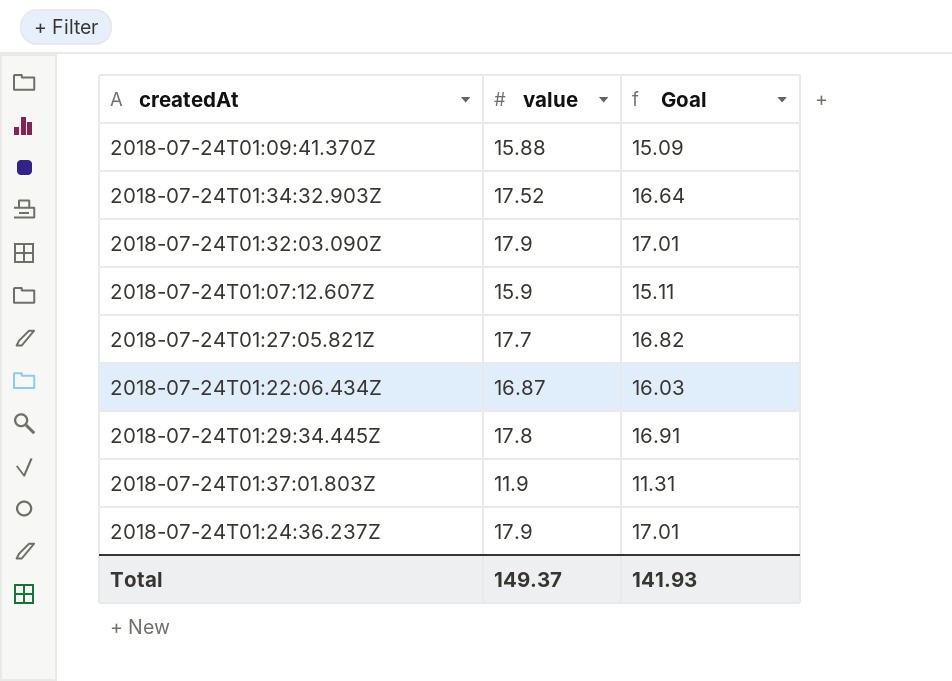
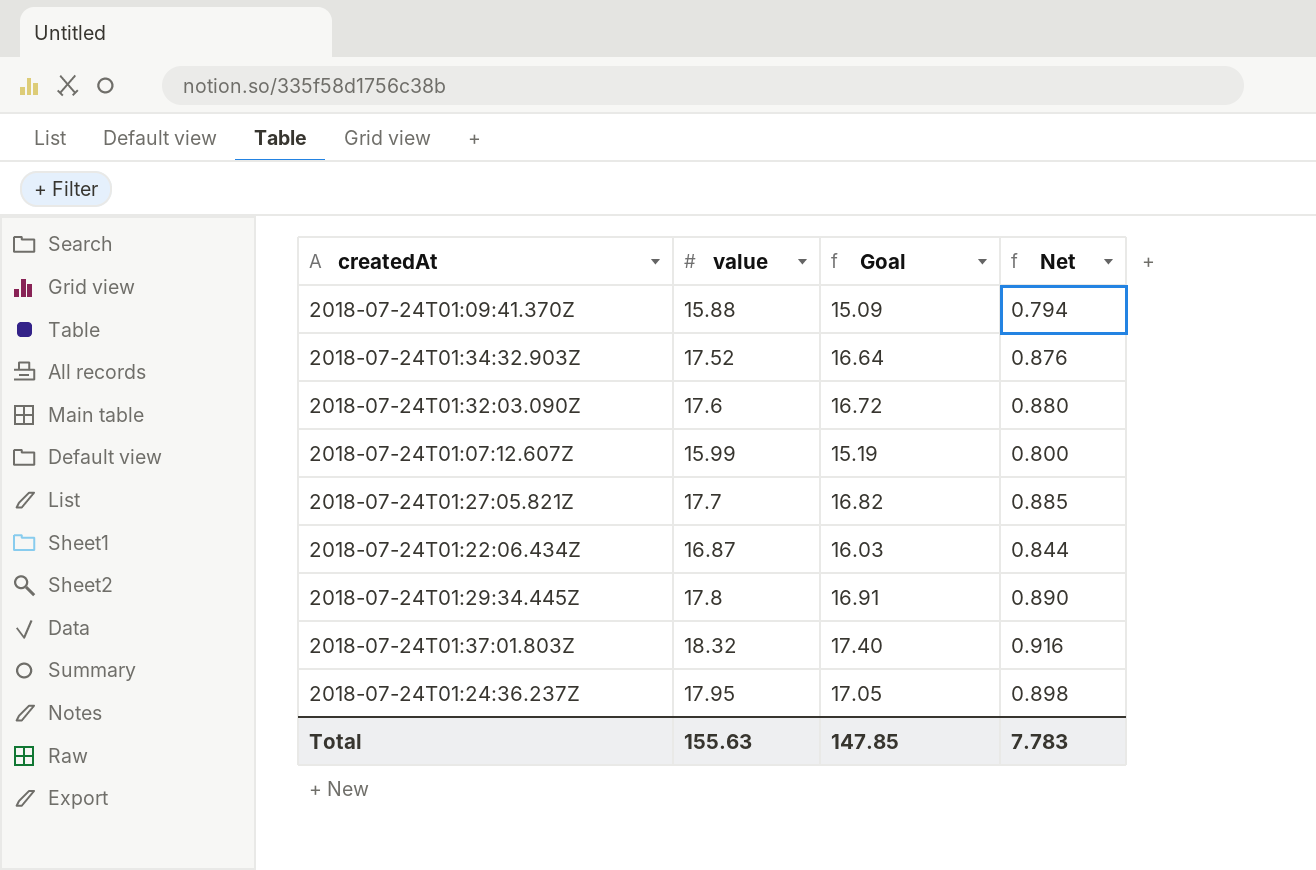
column Net | formula: none -> [value] * 0.05
2018-07-24T01:32:03.090Z | value: 17.9 -> 17.6
2018-07-24T01:32:03.090Z | Goal: 17.01 -> 16.72
2018-07-24T01:07:12.607Z | value: 15.9 -> 15.99
2018-07-24T01:07:12.607Z | Goal: 15.11 -> 15.19
2018-07-24T01:37:01.803Z | value: 11.9 -> 18.32
2018-07-24T01:37:01.803Z | Goal: 11.31 -> 17.40
2018-07-24T01:24:36.237Z | value: 17.9 -> 17.95
2018-07-24T01:24:36.237Z | Goal: 17.01 -> 17.05
Total | value: 149.37 -> 155.63
Total | Goal: 141.93 -> 147.85

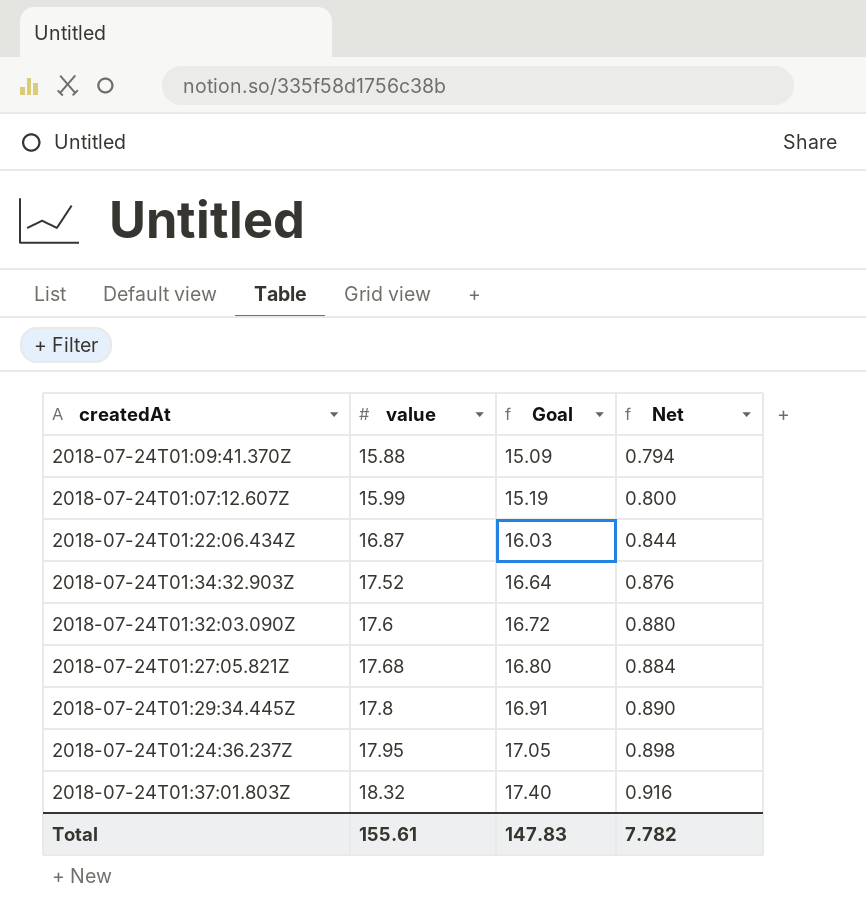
row order: none -> value ascending
2018-07-24T01:27:05.821Z | value: 17.7 -> 17.68
2018-07-24T01:27:05.821Z | Goal: 16.82 -> 16.80
2018-07-24T01:27:05.821Z | Net: 0.885 -> 0.884
Total | value: 155.63 -> 155.61
Total | Goal: 147.85 -> 147.83
Total | Net: 7.783 -> 7.782

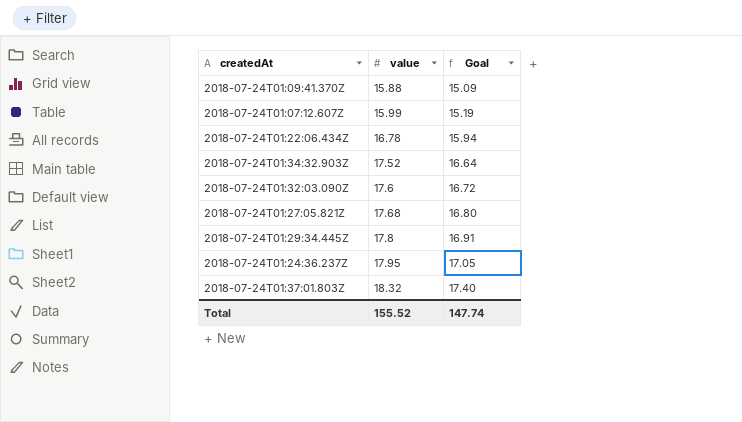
column Net | formula: [value] * 0.05 -> none
2018-07-24T01:22:06.434Z | value: 16.87 -> 16.78
2018-07-24T01:22:06.434Z | Goal: 16.03 -> 15.94
Total | value: 155.61 -> 155.52
Total | Goal: 147.83 -> 147.74

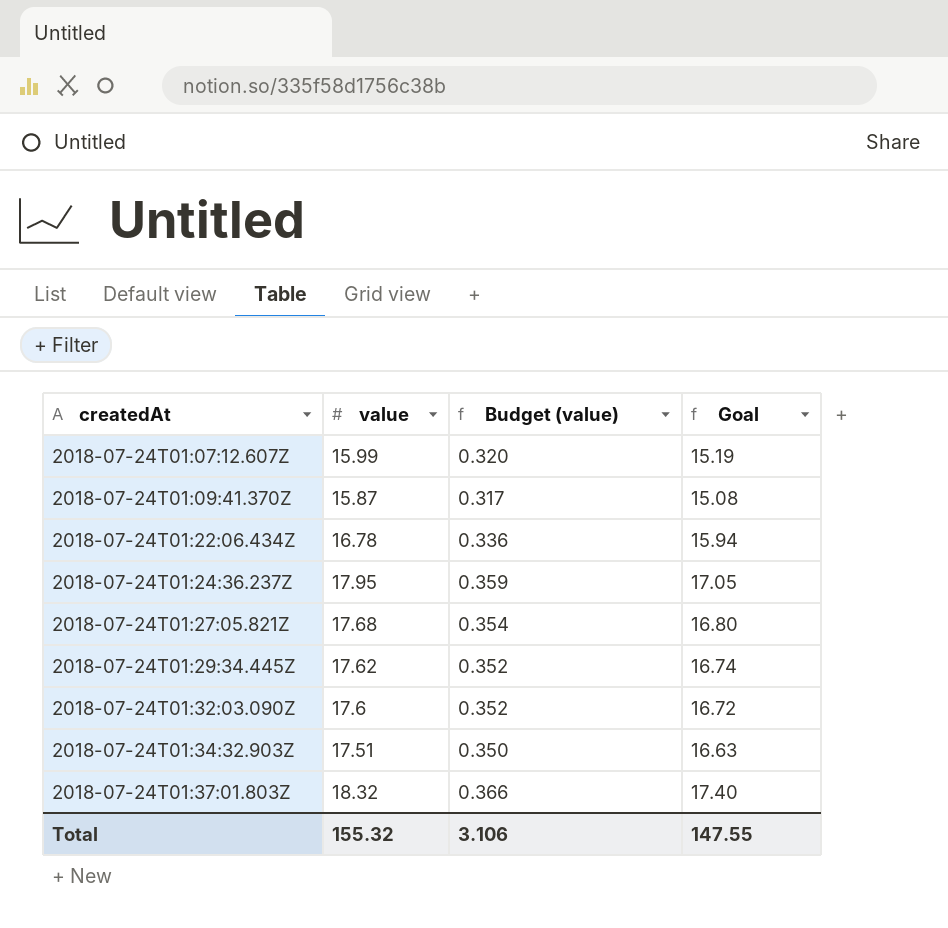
row order: value ascending -> createdAt ascending
column Budget (value) | formula: none -> [value] * 0.02
2018-07-24T01:09:41.370Z | value: 15.88 -> 15.87
2018-07-24T01:09:41.370Z | Goal: 15.09 -> 15.08
2018-07-24T01:29:34.445Z | value: 17.8 -> 17.62
2018-07-24T01:29:34.445Z | Goal: 16.91 -> 16.74
2018-07-24T01:34:32.903Z | value: 17.52 -> 17.51
2018-07-24T01:34:32.903Z | Goal: 16.64 -> 16.63
Total | value: 155.52 -> 155.32
Total | Goal: 147.74 -> 147.55

